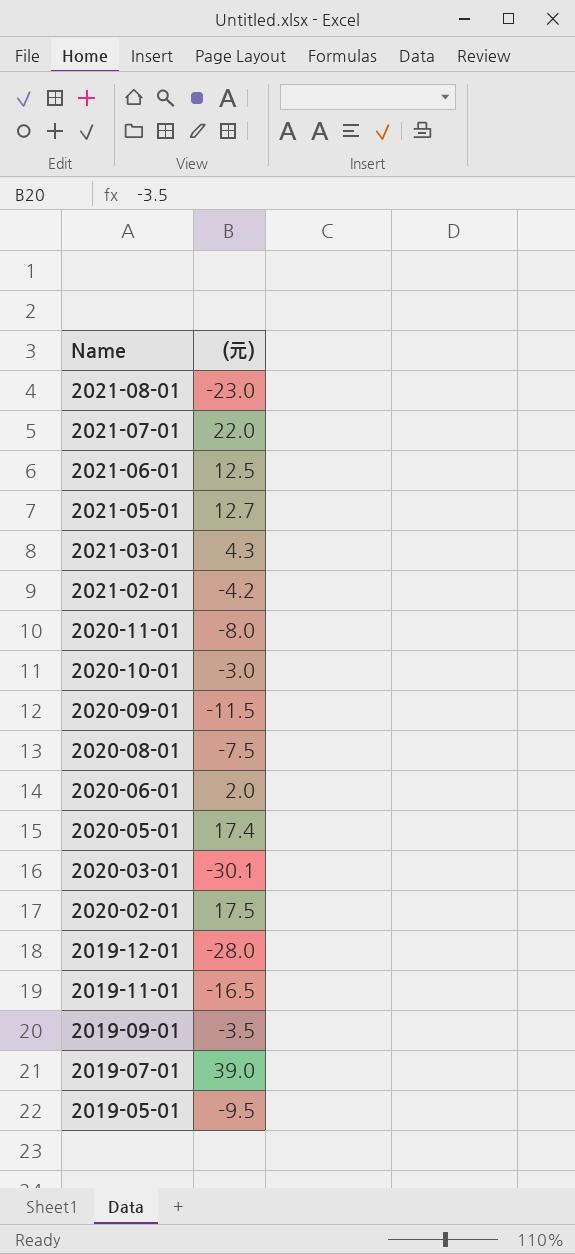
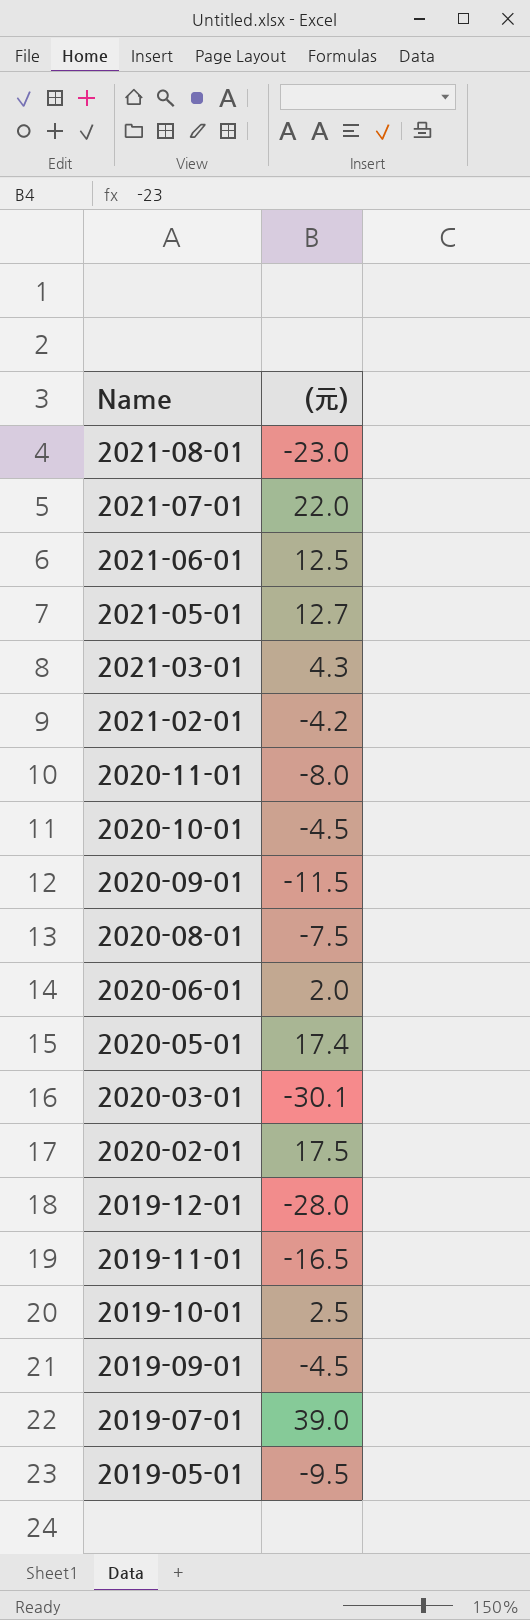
2020-10-01 | (元): -3.0 -> -4.5
row 2019-10-01: none -> 2.5
2019-09-01 | (元): -3.5 -> -4.5

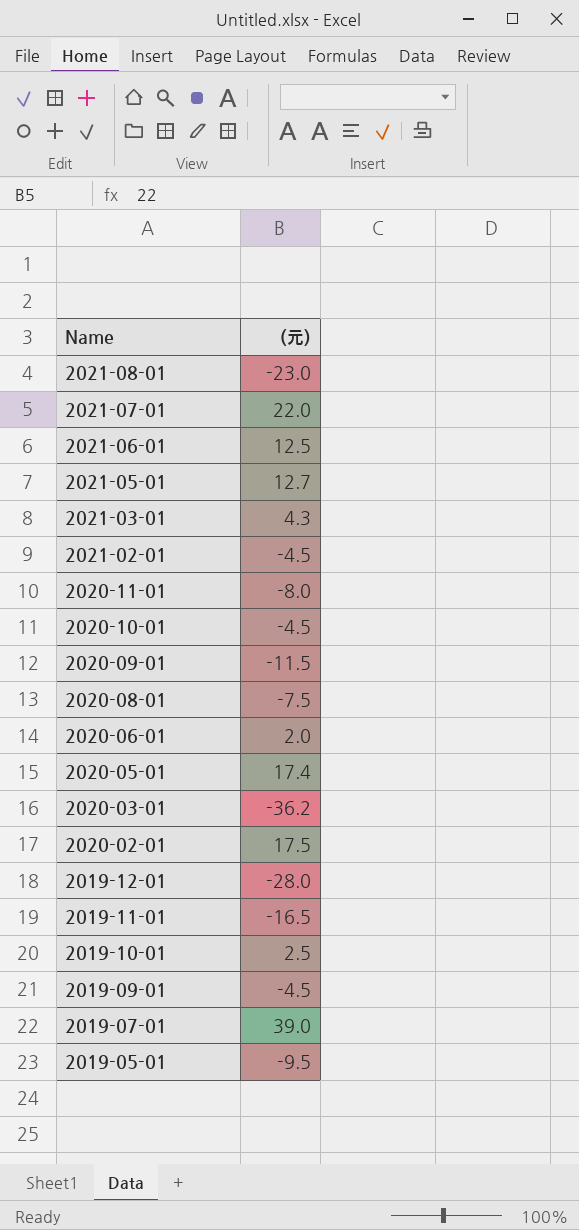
2021-02-01 | (元): -4.2 -> -4.5
2020-03-01 | (元): -30.1 -> -36.2

